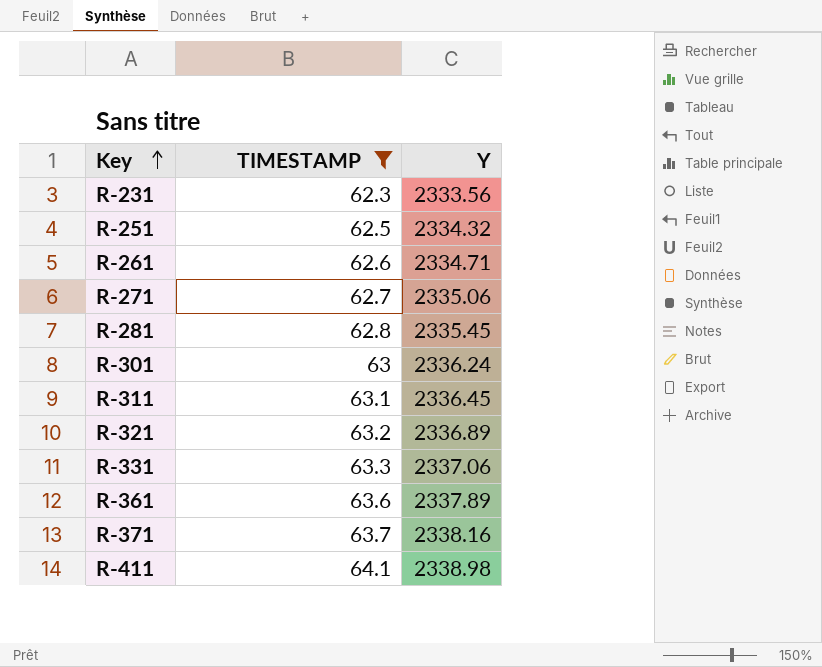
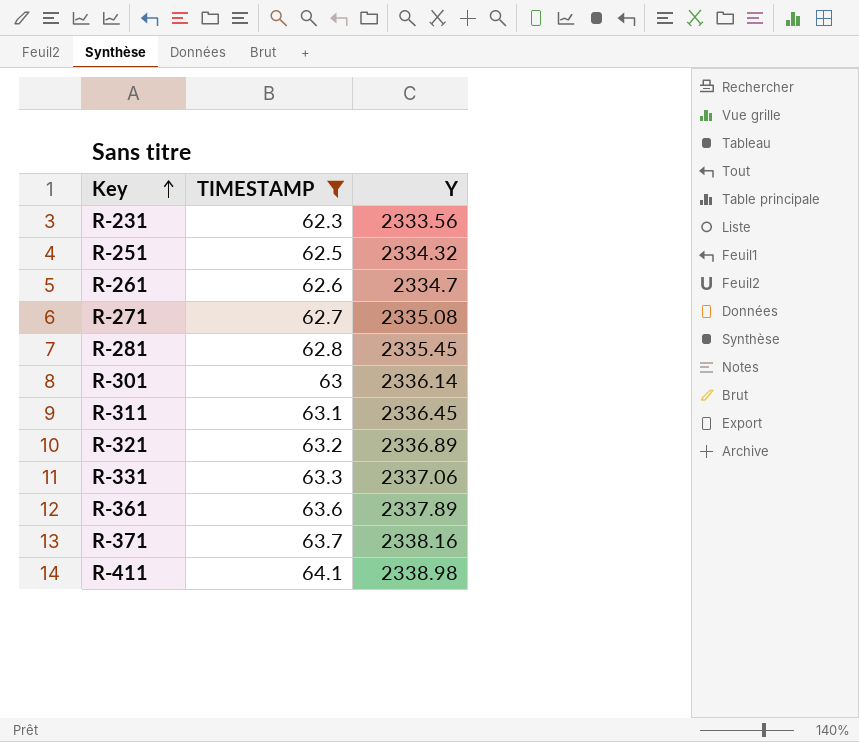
R-261 | Y: 2334.71 -> 2334.7
R-271 | Y: 2335.06 -> 2335.08
R-301 | Y: 2336.24 -> 2336.14

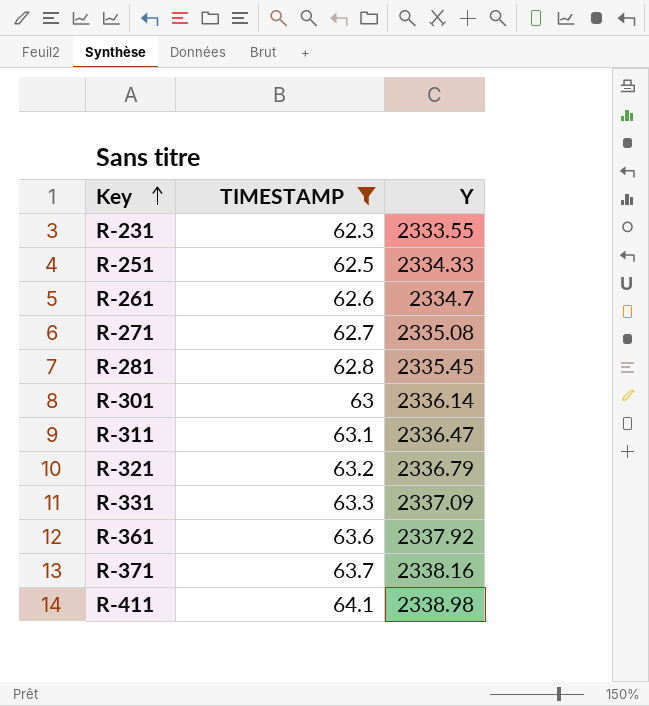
R-231 | Y: 2333.56 -> 2333.55
R-251 | Y: 2334.32 -> 2334.33
R-311 | Y: 2336.45 -> 2336.47
R-321 | Y: 2336.89 -> 2336.79
R-331 | Y: 2337.06 -> 2337.09
R-361 | Y: 2337.89 -> 2337.92

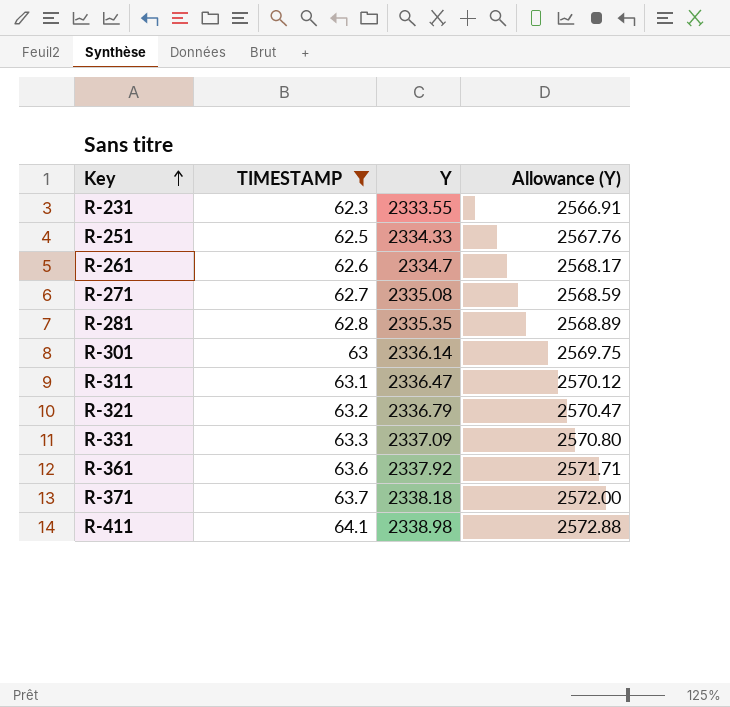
column Allowance (Y) | formula: none -> [Y] * 1.1
R-281 | Y: 2335.45 -> 2335.35
R-371 | Y: 2338.16 -> 2338.18

